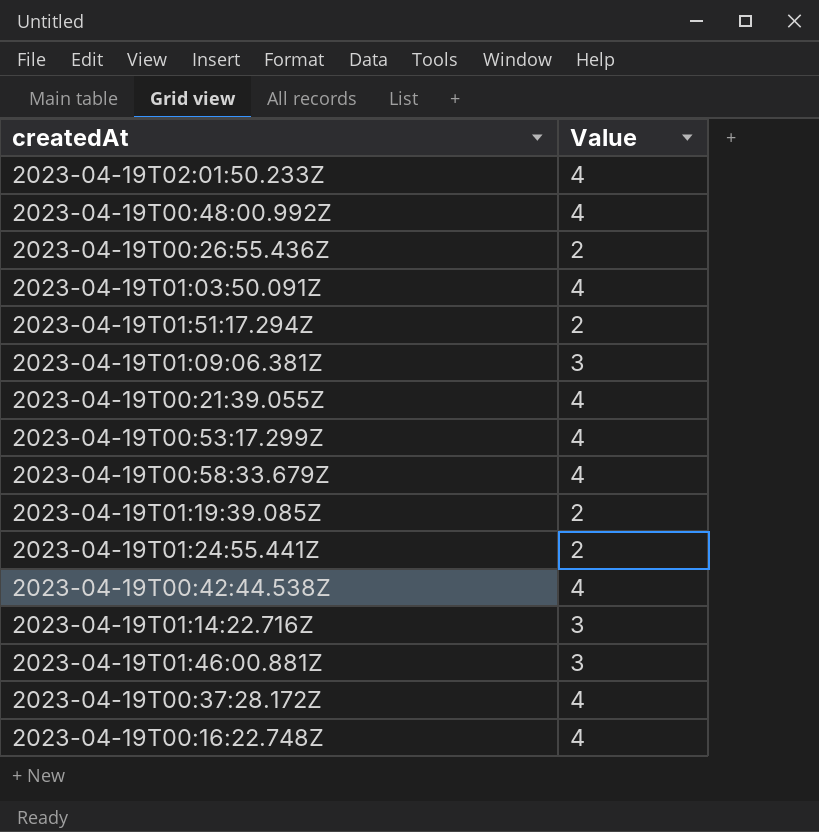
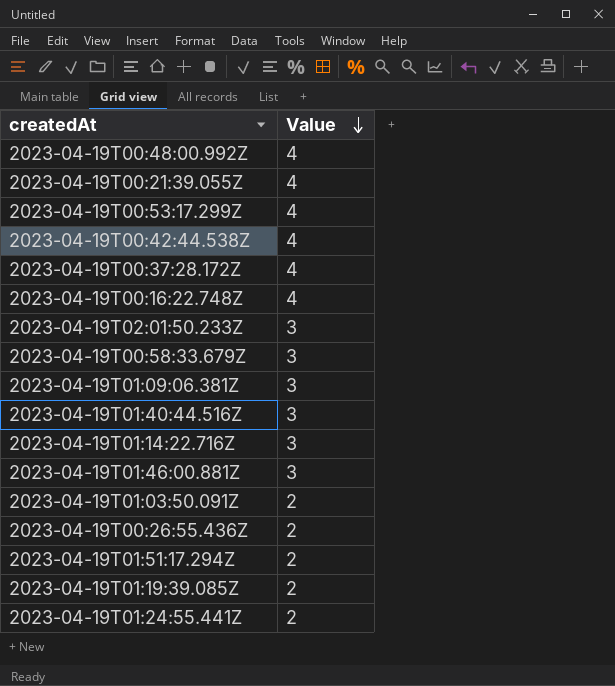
row order: none -> Value descending
2023-04-19T02:01:50.233Z | Value: 4 -> 3
2023-04-19T00:58:33.679Z | Value: 4 -> 3
row 2023-04-19T01:40:44.516Z: none -> 3
2023-04-19T01:03:50.091Z | Value: 4 -> 2

